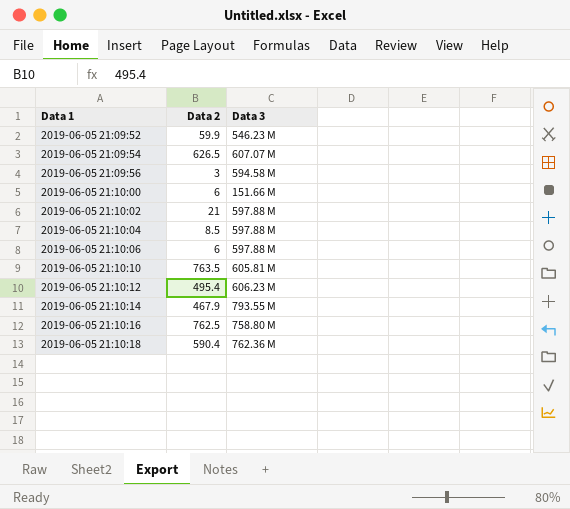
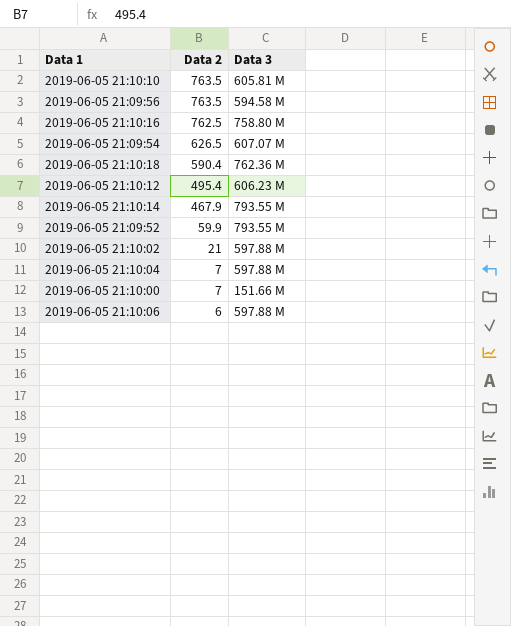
row order: Data 1 ascending -> Data 2 descending
2019-06-05 21:09:56 | Data 2: 3 -> 763.5
2019-06-05 21:09:52 | Data 3: 546.23 M -> 793.55 M
2019-06-05 21:10:04 | Data 2: 8.5 -> 7
2019-06-05 21:10:00 | Data 2: 6 -> 7

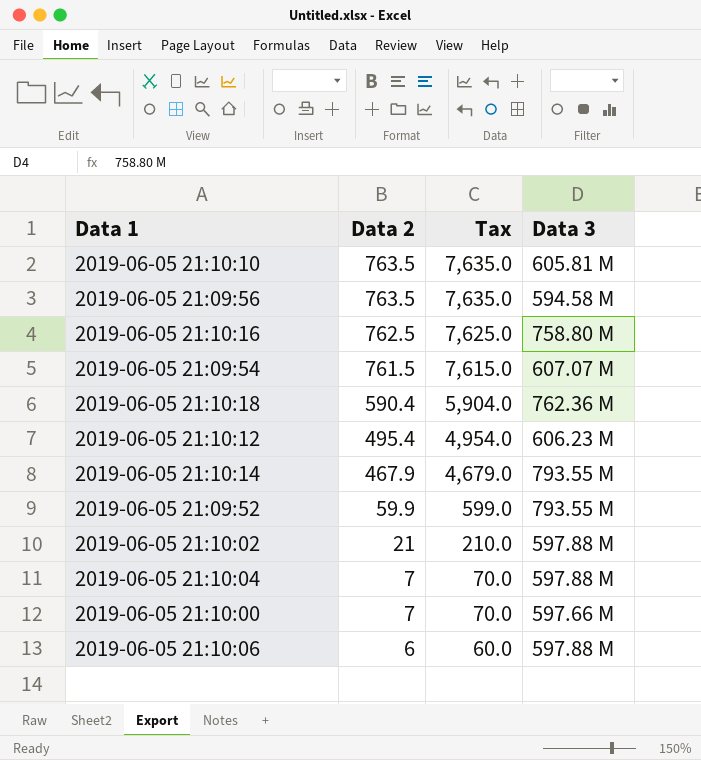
column Tax | formula: none -> [Data 2] * 10
2019-06-05 21:09:54 | Data 2: 626.5 -> 761.5
2019-06-05 21:10:00 | Data 3: 151.66 M -> 597.66 M

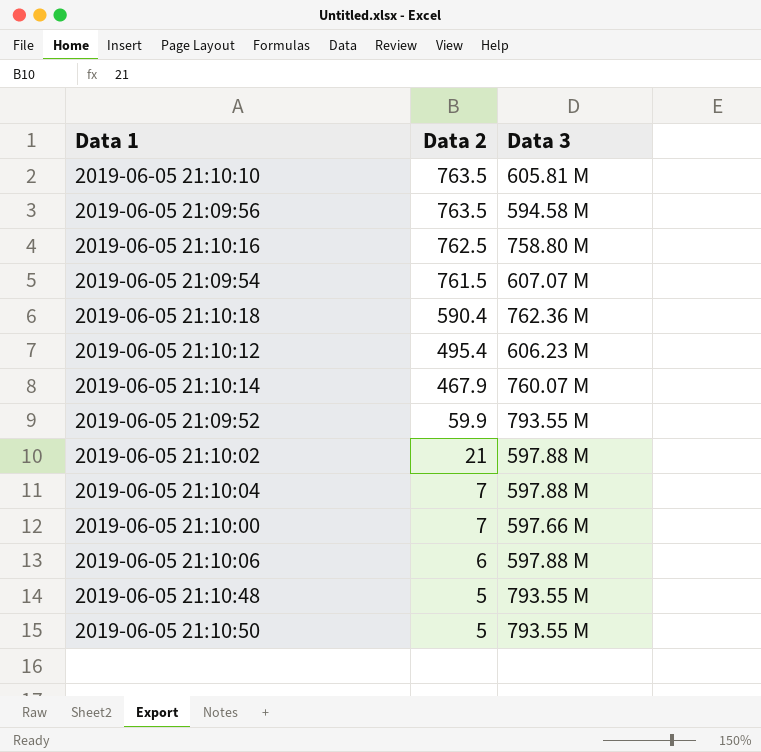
column Tax | formula: [Data 2] * 10 -> none
2019-06-05 21:10:14 | Data 3: 793.55 M -> 760.07 M
row 2019-06-05 21:10:48: none -> 5 | 793.55 M
row 2019-06-05 21:10:50: none -> 5 | 793.55 M

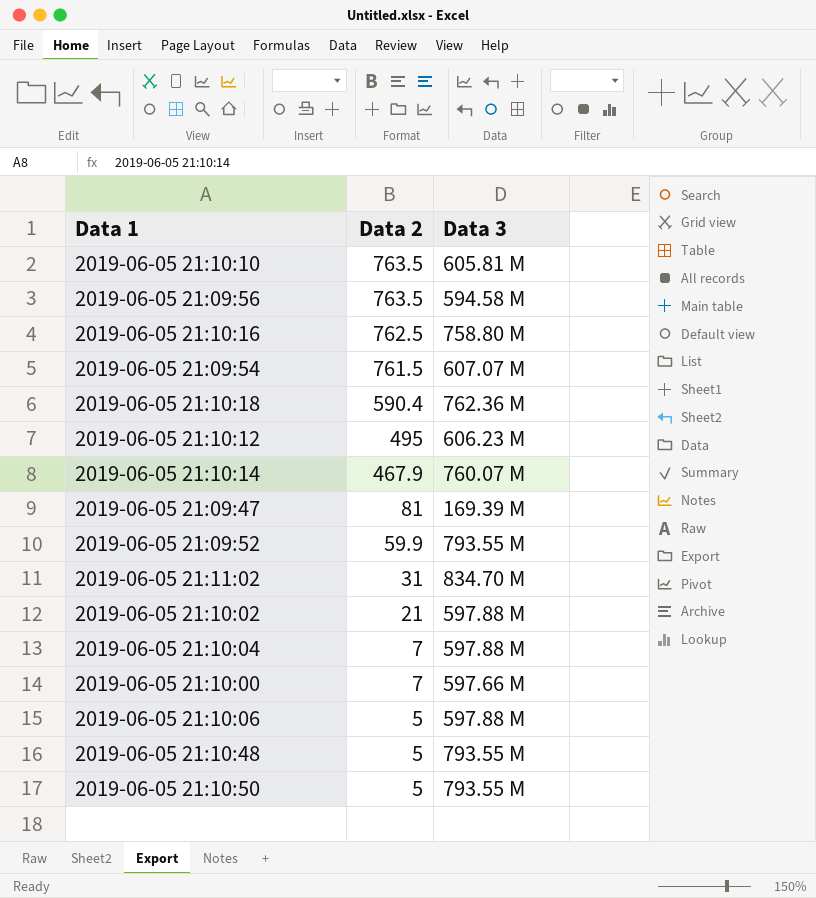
2019-06-05 21:10:12 | Data 2: 495.4 -> 495
row 2019-06-05 21:09:47: none -> 81 | 169.39 M
row 2019-06-05 21:11:02: none -> 31 | 834.70 M
2019-06-05 21:10:06 | Data 2: 6 -> 5

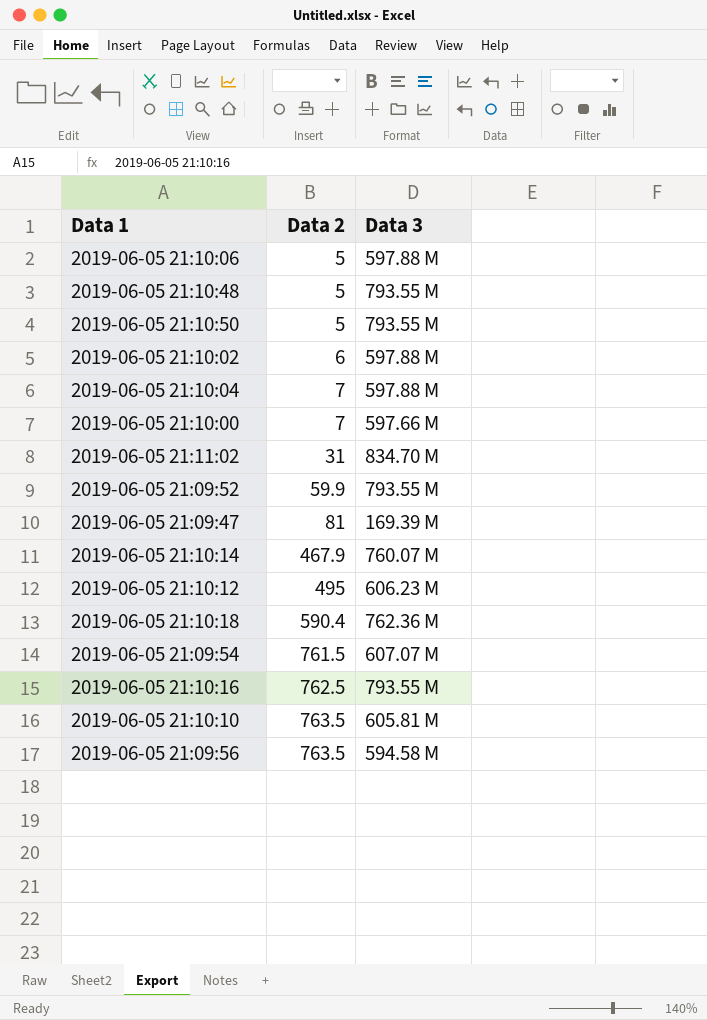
row order: Data 2 descending -> Data 2 ascending
2019-06-05 21:10:02 | Data 2: 21 -> 6
2019-06-05 21:10:16 | Data 3: 758.80 M -> 793.55 M

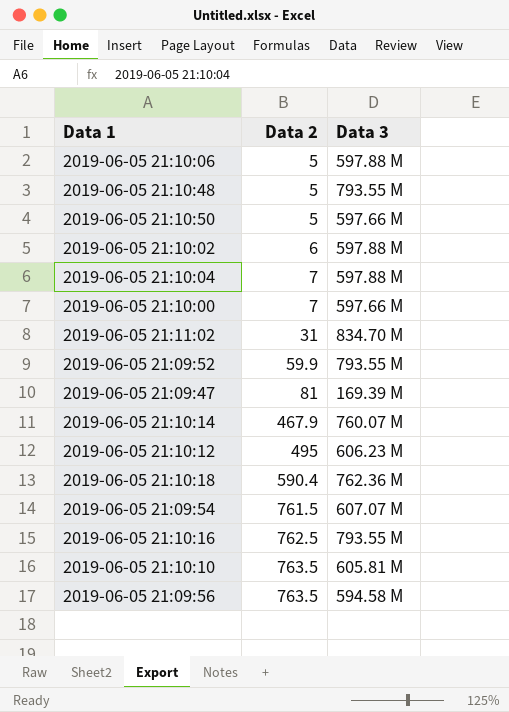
2019-06-05 21:10:50 | Data 3: 793.55 M -> 597.66 M

